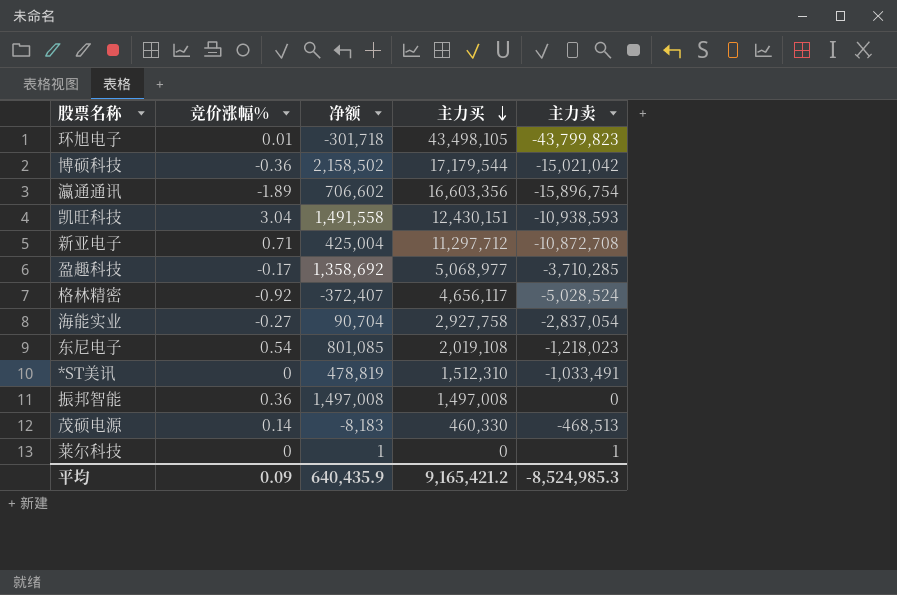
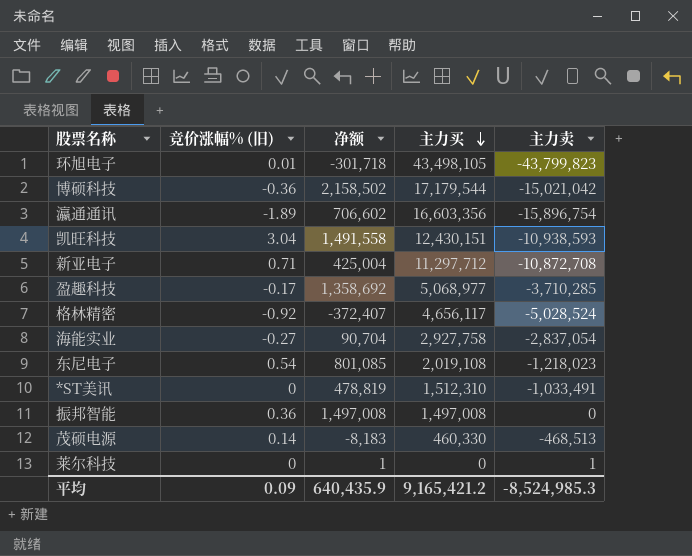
column name: 竞价涨幅% -> 竞价涨幅% (旧)

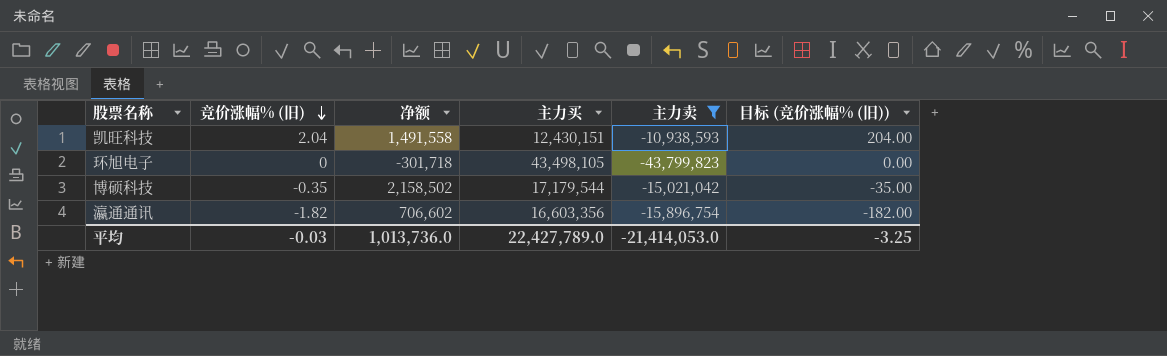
filter: none -> 主力卖 <= -10,938,593
row order: 主力买 descending -> 竞价涨幅% (旧) descending
column 目标 (竞价涨幅% (旧)) | formula: none -> [竞价涨幅% (旧)] * 100
凯旺科技 | 竞价涨幅% (旧): 3.04 -> 2.04
环旭电子 | 竞价涨幅% (旧): 0.01 -> 0
博硕科技 | 竞价涨幅% (旧): -0.36 -> -0.35
瀛通通讯 | 竞价涨幅% (旧): -1.89 -> -1.82
平均 | 竞价涨幅% (旧): 0.09 -> -0.03
平均 | 净额: 640,435.9 -> 1,013,736.0
平均 | 主力买: 9,165,421.2 -> 22,427,789.0
平均 | 主力卖: -8,524,985.3 -> -21,414,053.0

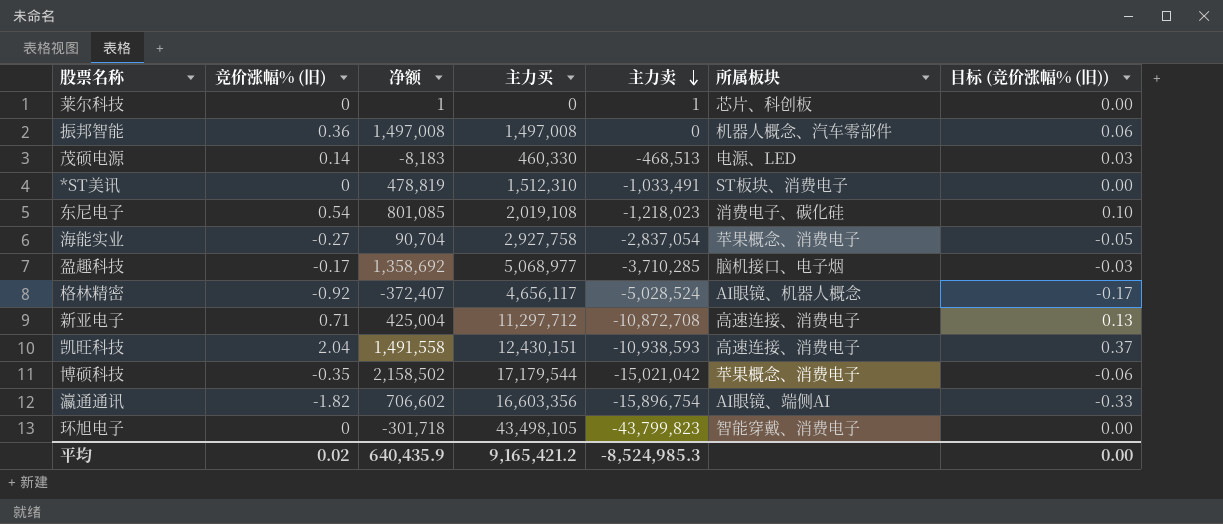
filter: 主力卖 <= -10,938,593 -> none
row order: 竞价涨幅% (旧) descending -> 主力卖 descending
column 所属板块 | position: none -> 6
column 目标 (竞价涨幅% (旧)) | formula: [竞价涨幅% (旧)] * 100 -> [竞价涨幅% (旧)] * 0.18
平均 | 竞价涨幅% (旧): -0.03 -> 0.02
平均 | 净额: 1,013,736.0 -> 640,435.9
平均 | 主力买: 22,427,789.0 -> 9,165,421.2
平均 | 主力卖: -21,414,053.0 -> -8,524,985.3
平均 | 目标 (竞价涨幅% (旧)): -3.25 -> 0.00

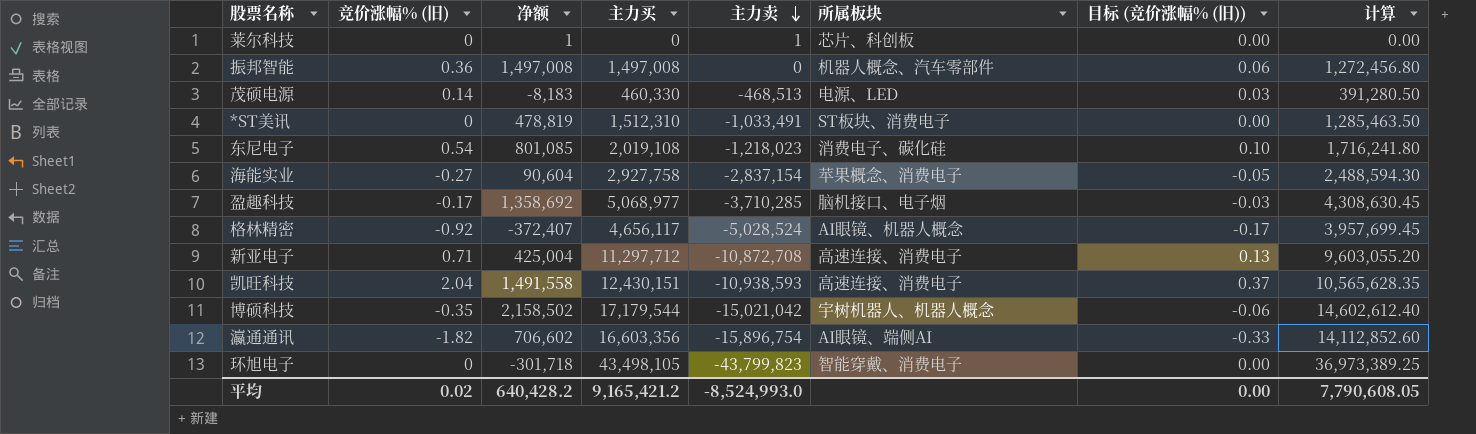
column 计算 | formula: none -> [主力买] * 0.85
海能实业 | 净额: 90,704 -> 90,604
海能实业 | 主力卖: -2,837,054 -> -2,837,154
博硕科技 | 所属板块: 苹果概念、消费电子 -> 宇树机器人、机器人概念
平均 | 净额: 640,435.9 -> 640,428.2
平均 | 主力卖: -8,524,985.3 -> -8,524,993.0

